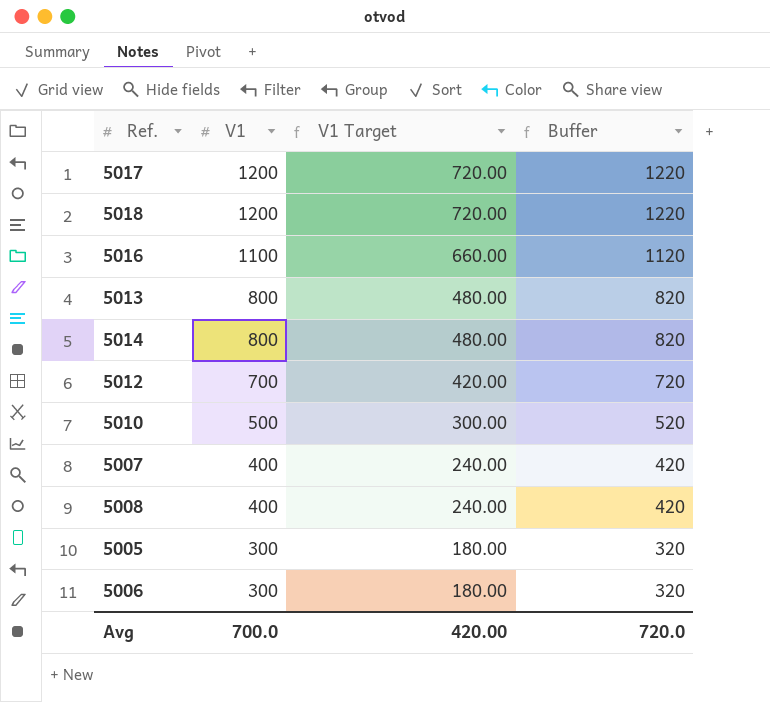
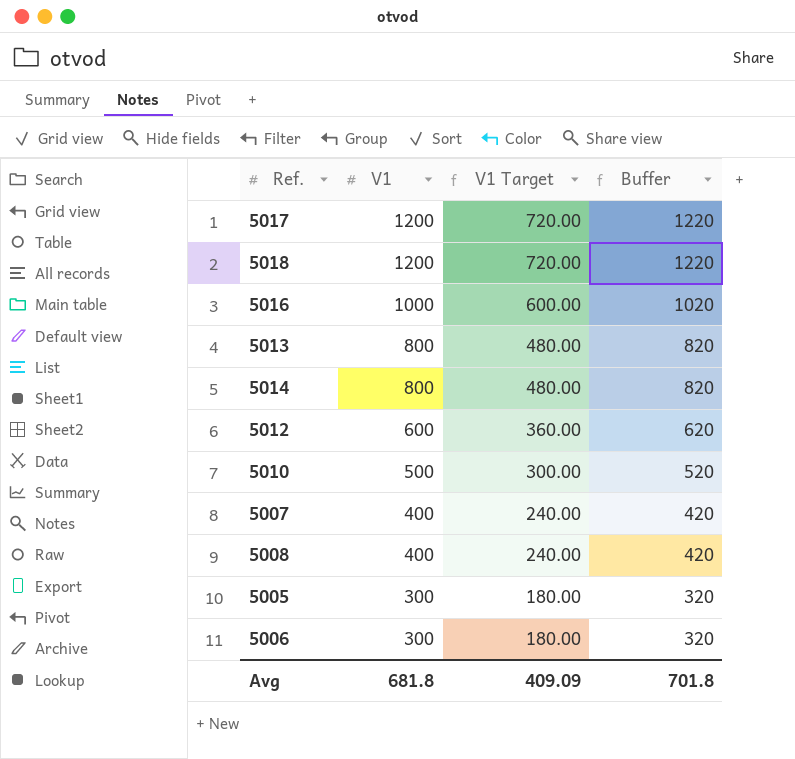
5016 | V1: 1100 -> 1000
5016 | V1 Target: 660.00 -> 600.00
5016 | Buffer: 1120 -> 1020
5012 | V1: 700 -> 600
5012 | V1 Target: 420.00 -> 360.00
5012 | Buffer: 720 -> 620
Avg | V1: 700.0 -> 681.8
Avg | V1 Target: 420.00 -> 409.09
Avg | Buffer: 720.0 -> 701.8

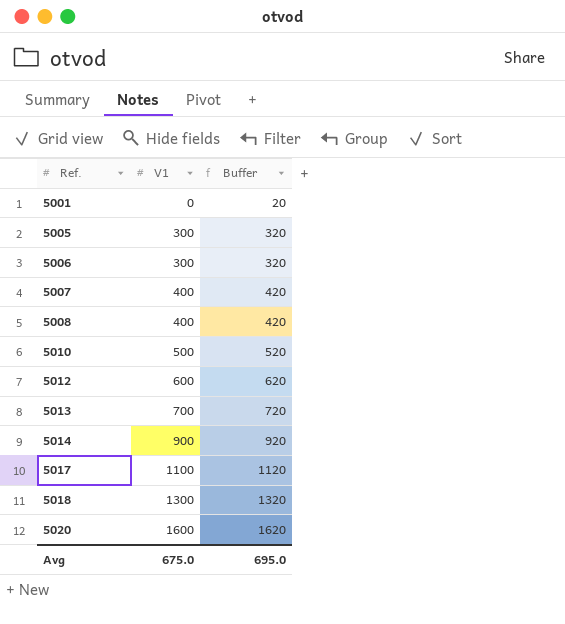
row order: V1 descending -> Ref. ascending
column V1 Target | formula: [V1] * 0.6 -> none
row 5016: 1000 | 600.00 | 1020 -> none
row 5001: none -> 0 | 20
5013 | V1: 800 -> 700
5013 | Buffer: 820 -> 720
5014 | V1: 800 -> 900
5014 | Buffer: 820 -> 920
5017 | V1: 1200 -> 1100
5017 | Buffer: 1220 -> 1120
5018 | V1: 1200 -> 1300
5018 | Buffer: 1220 -> 1320
row 5020: none -> 1600 | 1620
Avg | V1: 681.8 -> 675.0
Avg | Buffer: 701.8 -> 695.0

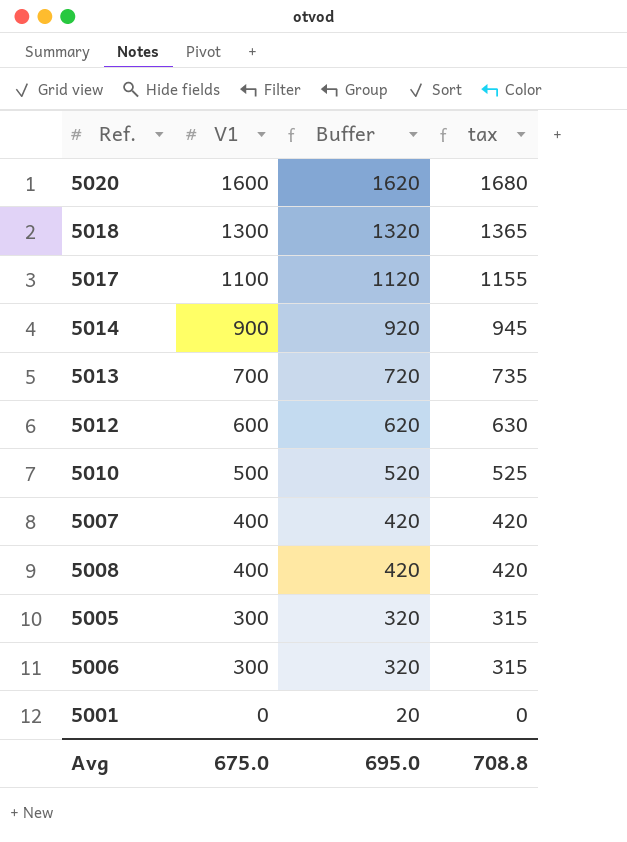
row order: Ref. ascending -> V1 descending
column tax | formula: none -> [V1] * 1.05

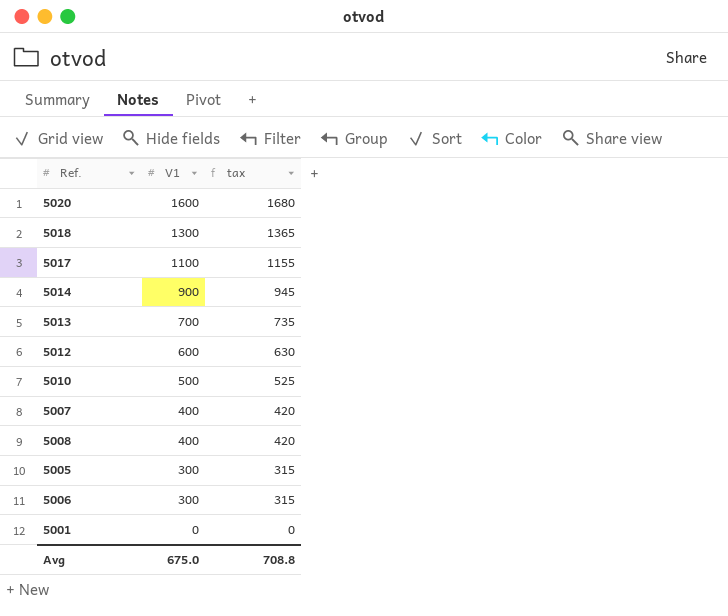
column Buffer | formula: [V1] + 20 -> none

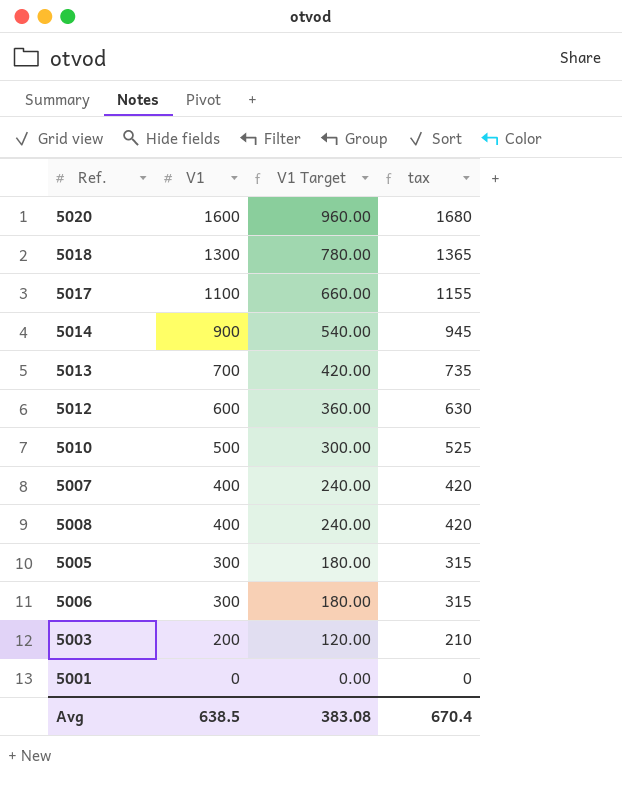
column V1 Target | formula: none -> [V1] * 0.6
row 5003: none -> 200 | 120.00 | 210
Avg | V1: 675.0 -> 638.5
Avg | tax: 708.8 -> 670.4

